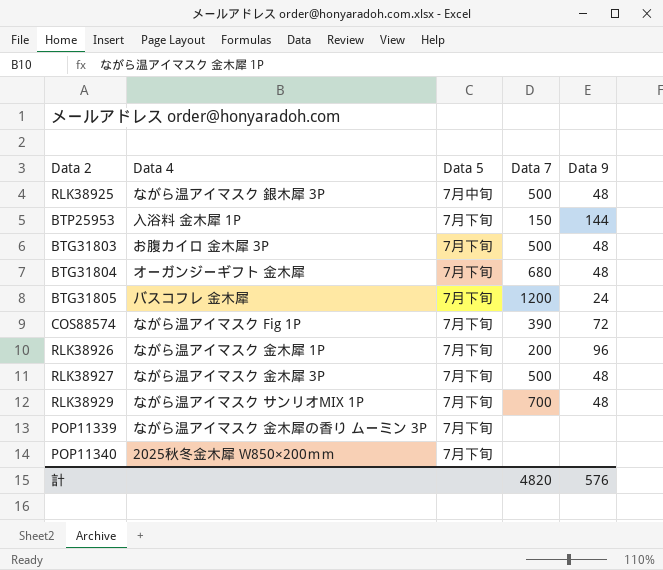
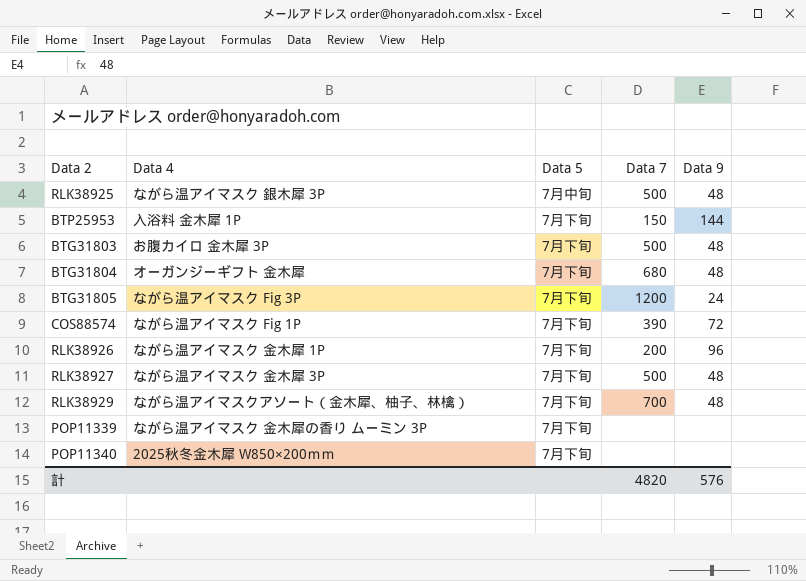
BTG31805 | Data 4: バスコフレ 金木犀 -> ながら温アイマスク Fig 3P
RLK38929 | Data 4: ながら温アイマスク サンリオMIX 1P -> ながら温アイマスクアソート（金木犀、柚子、林檎）

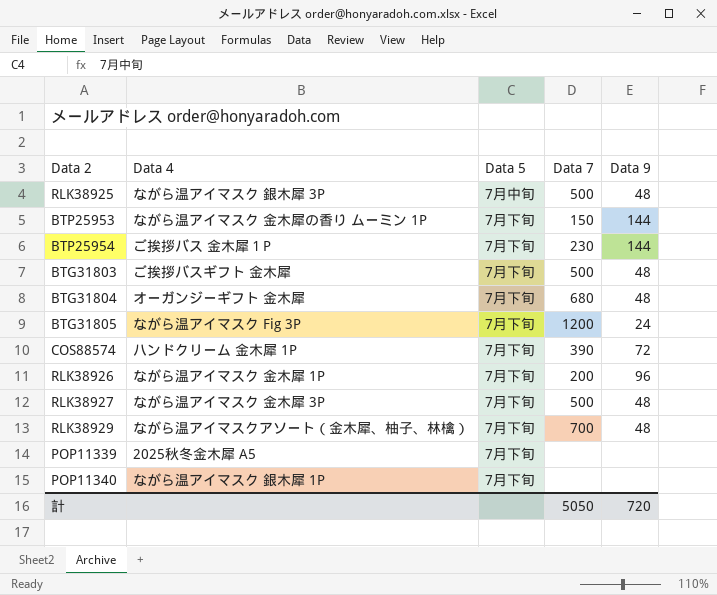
BTP25953 | Data 4: 入浴料 金木犀 1P -> ながら温アイマスク 金木犀の香り ムーミン 1P
row BTP25954: none -> ご挨拶バス 金木犀１P | 7月下旬 | 230 | 144
BTG31803 | Data 4: お腹カイロ 金木犀 3P -> ご挨拶バスギフト 金木犀
COS88574 | Data 4: ながら温アイマスク Fig 1P -> ハンドクリーム 金木犀 1P
POP11339 | Data 4: ながら温アイマスク 金木犀の香り ムーミン 3P -> 2025秋冬金木犀 A5
POP11340 | Data 4: 2025秋冬金木犀 W850×200ｍｍ -> ながら温アイマスク 銀木犀 1P
計 | Data 7: 4820 -> 5050
計 | Data 9: 576 -> 720

